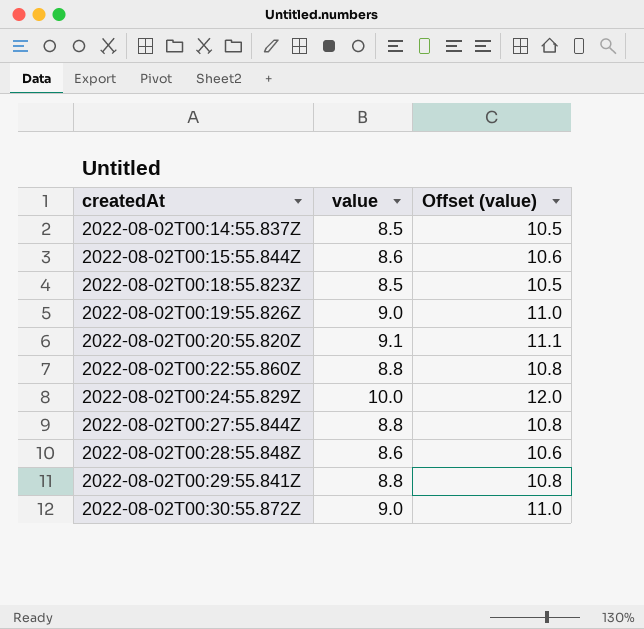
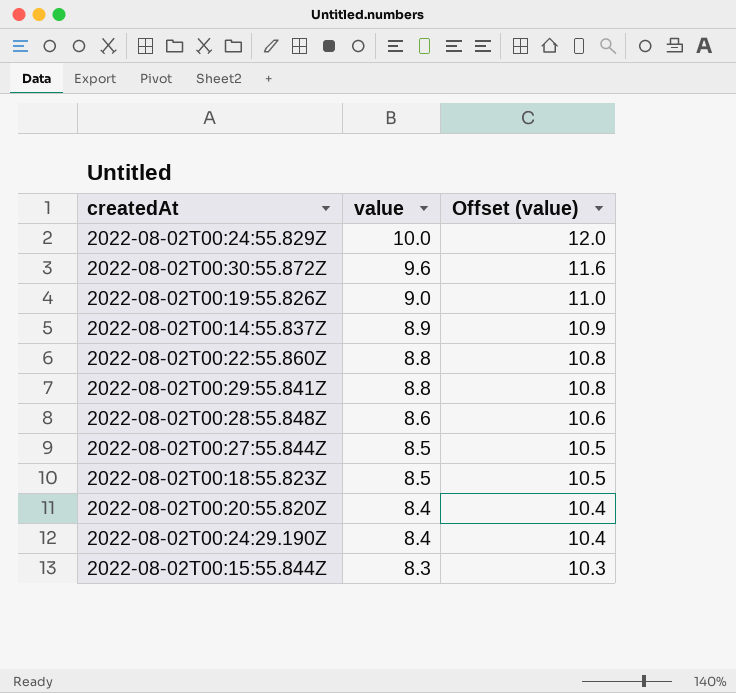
row order: createdAt ascending -> value descending
2022-08-02T00:30:55.872Z | value: 9.0 -> 9.6
2022-08-02T00:30:55.872Z | Offset (value): 11.0 -> 11.6
2022-08-02T00:14:55.837Z | value: 8.5 -> 8.9
2022-08-02T00:14:55.837Z | Offset (value): 10.5 -> 10.9
2022-08-02T00:27:55.844Z | value: 8.8 -> 8.5
2022-08-02T00:27:55.844Z | Offset (value): 10.8 -> 10.5
2022-08-02T00:20:55.820Z | value: 9.1 -> 8.4
2022-08-02T00:20:55.820Z | Offset (value): 11.1 -> 10.4
row 2022-08-02T00:24:29.190Z: none -> 8.4 | 10.4
2022-08-02T00:15:55.844Z | value: 8.6 -> 8.3
2022-08-02T00:15:55.844Z | Offset (value): 10.6 -> 10.3

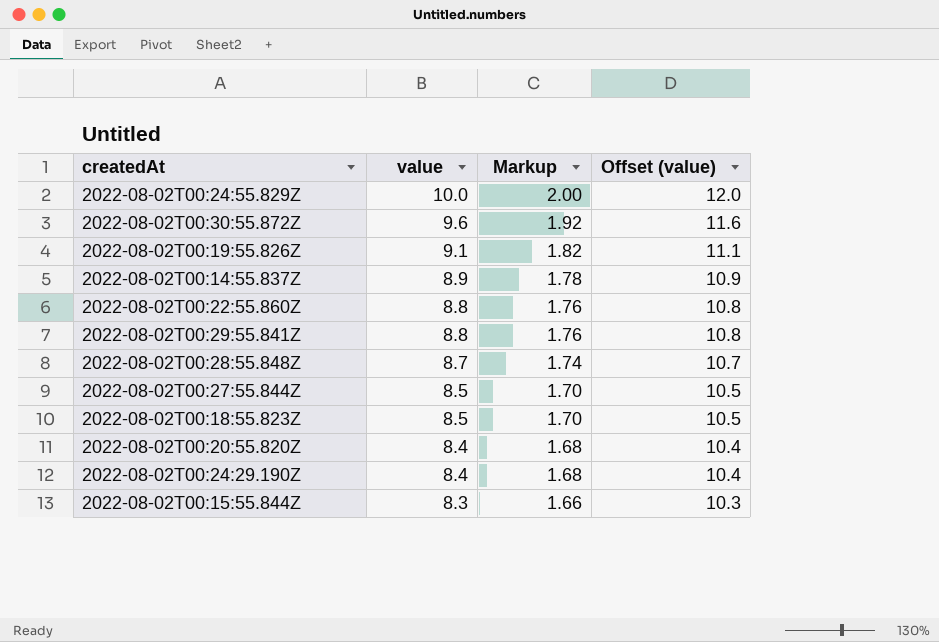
column Markup | formula: none -> [value] * 0.2
2022-08-02T00:19:55.826Z | value: 9.0 -> 9.1
2022-08-02T00:19:55.826Z | Offset (value): 11.0 -> 11.1
2022-08-02T00:28:55.848Z | value: 8.6 -> 8.7
2022-08-02T00:28:55.848Z | Offset (value): 10.6 -> 10.7

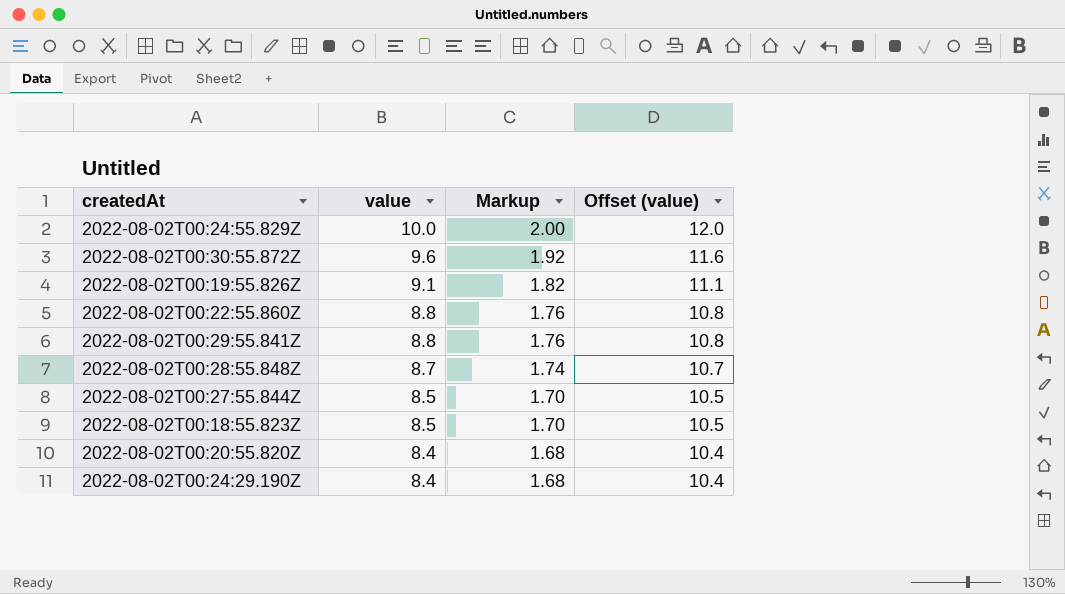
row 2022-08-02T00:14:55.837Z: 8.9 | 1.78 | 10.9 -> none
row 2022-08-02T00:15:55.844Z: 8.3 | 1.66 | 10.3 -> none

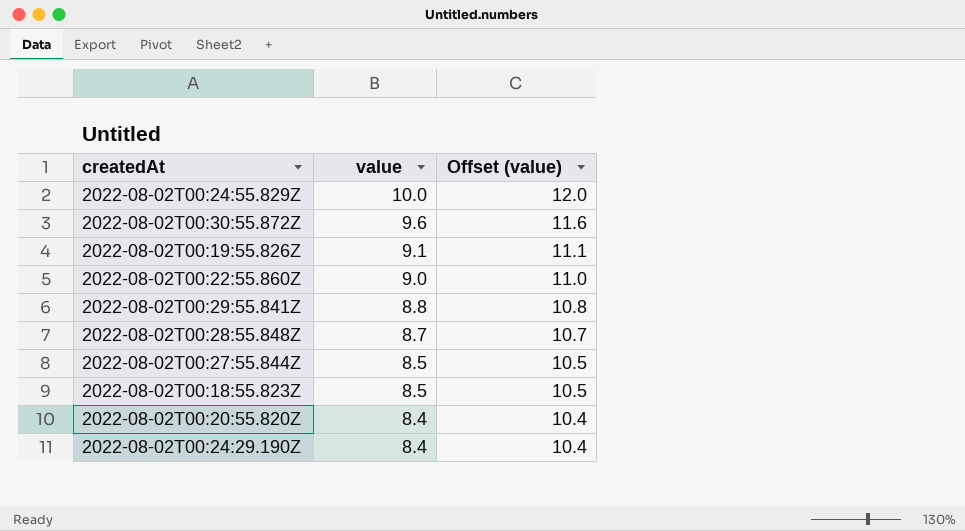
column Markup | formula: [value] * 0.2 -> none
2022-08-02T00:22:55.860Z | value: 8.8 -> 9.0
2022-08-02T00:22:55.860Z | Offset (value): 10.8 -> 11.0

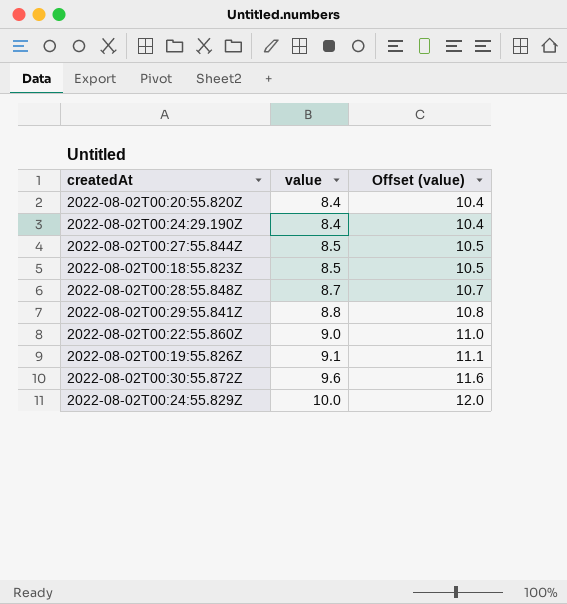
row order: value descending -> value ascending

